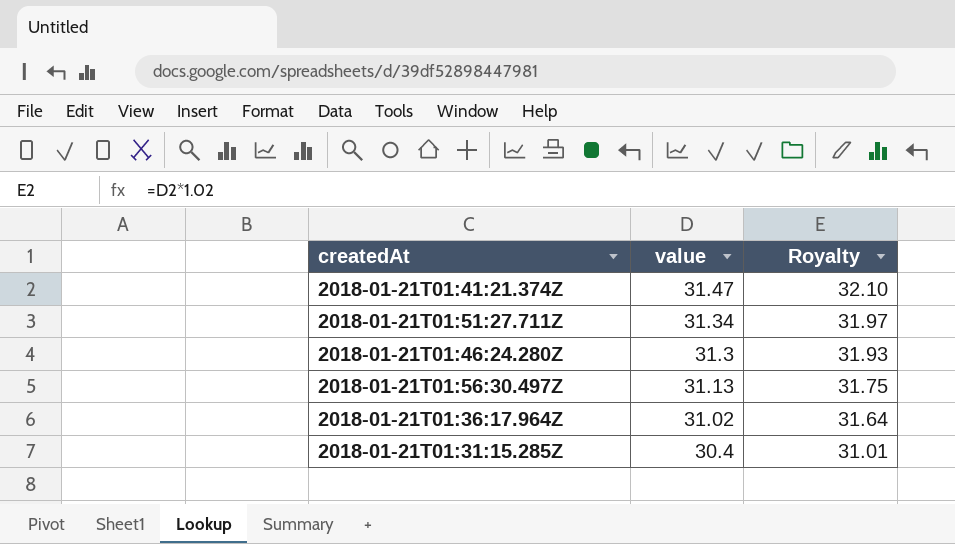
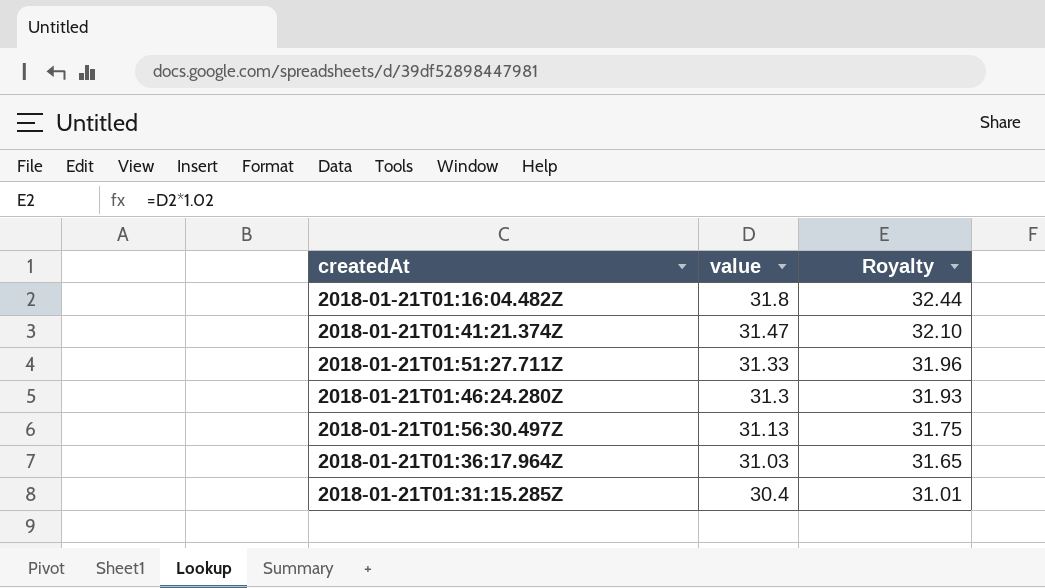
row 2018-01-21T01:16:04.482Z: none -> 31.8 | 32.44
2018-01-21T01:51:27.711Z | value: 31.34 -> 31.33
2018-01-21T01:51:27.711Z | Royalty: 31.97 -> 31.96
2018-01-21T01:36:17.964Z | value: 31.02 -> 31.03
2018-01-21T01:36:17.964Z | Royalty: 31.64 -> 31.65

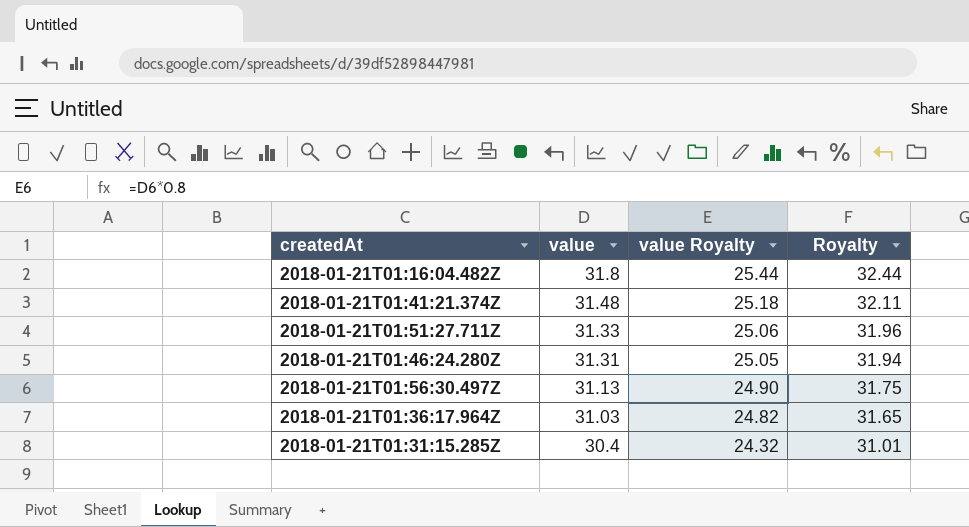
column value Royalty | formula: none -> [value] * 0.8
2018-01-21T01:41:21.374Z | value: 31.47 -> 31.48
2018-01-21T01:41:21.374Z | Royalty: 32.10 -> 32.11
2018-01-21T01:46:24.280Z | value: 31.3 -> 31.31
2018-01-21T01:46:24.280Z | Royalty: 31.93 -> 31.94

